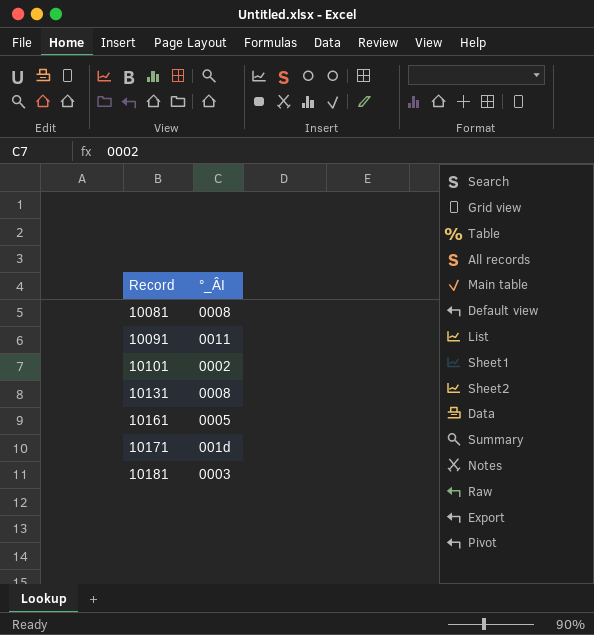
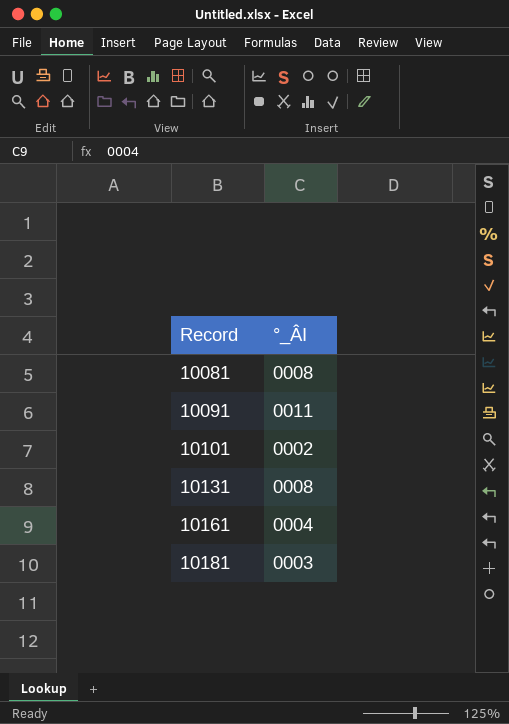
row 10171: 001d -> none
10161 | °_ÂI: 0005 -> 0004

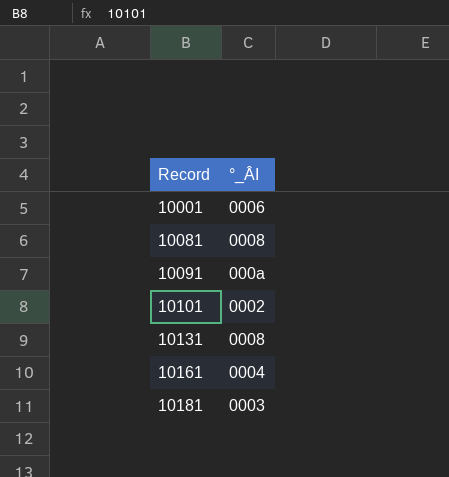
row 10001: none -> 0006
10091 | °_ÂI: 0011 -> 000a

